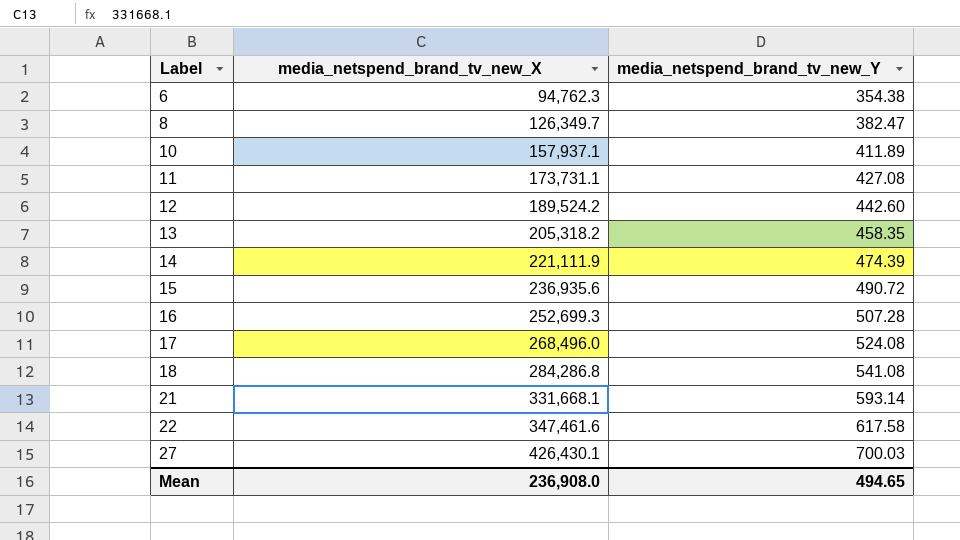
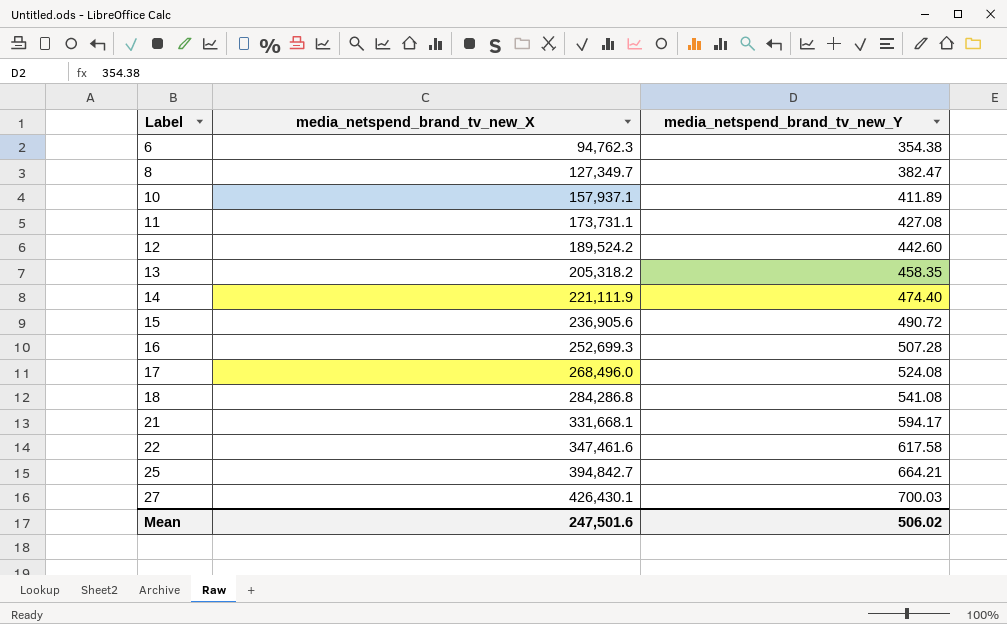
8 | media_netspend_brand_tv_new_X: 126,349.7 -> 127,349.7
14 | media_netspend_brand_tv_new_Y: 474.39 -> 474.40
15 | media_netspend_brand_tv_new_X: 236,935.6 -> 236,905.6
21 | media_netspend_brand_tv_new_Y: 593.14 -> 594.17
row 25: none -> 394,842.7 | 664.21
Mean | media_netspend_brand_tv_new_X: 236,908.0 -> 247,501.6
Mean | media_netspend_brand_tv_new_Y: 494.65 -> 506.02

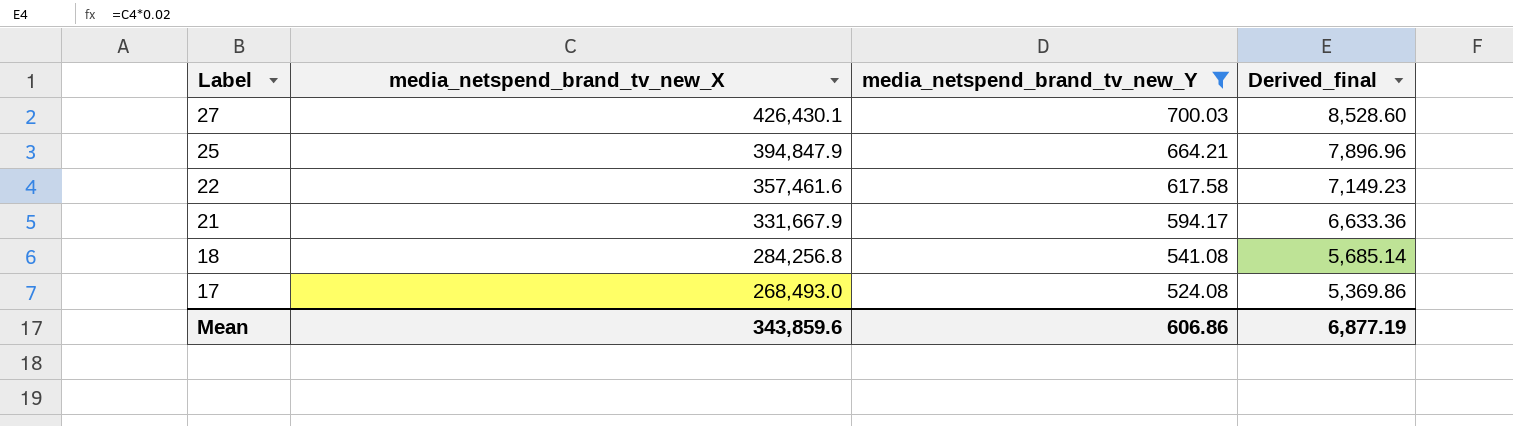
filter: none -> media_netspend_brand_tv_new_Y >= 524.08
row order: Label ascending -> Label descending
column Derived_final | formula: none -> [media_netspend_brand_tv_new_X] * 0.02
25 | media_netspend_brand_tv_new_X: 394,842.7 -> 394,847.9
22 | media_netspend_brand_tv_new_X: 347,461.6 -> 357,461.6
21 | media_netspend_brand_tv_new_X: 331,668.1 -> 331,667.9
18 | media_netspend_brand_tv_new_X: 284,286.8 -> 284,256.8
17 | media_netspend_brand_tv_new_X: 268,496.0 -> 268,493.0
Mean | media_netspend_brand_tv_new_X: 247,501.6 -> 343,859.6
Mean | media_netspend_brand_tv_new_Y: 506.02 -> 606.86

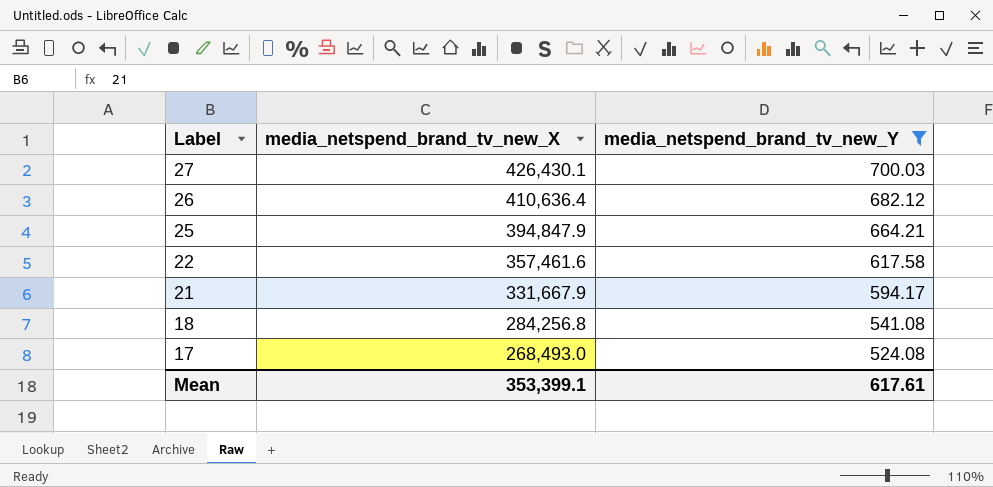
column Derived_final | formula: [media_netspend_brand_tv_new_X] * 0.02 -> none
row 26: none -> 410,636.4 | 682.12
Mean | media_netspend_brand_tv_new_X: 343,859.6 -> 353,399.1
Mean | media_netspend_brand_tv_new_Y: 606.86 -> 617.61

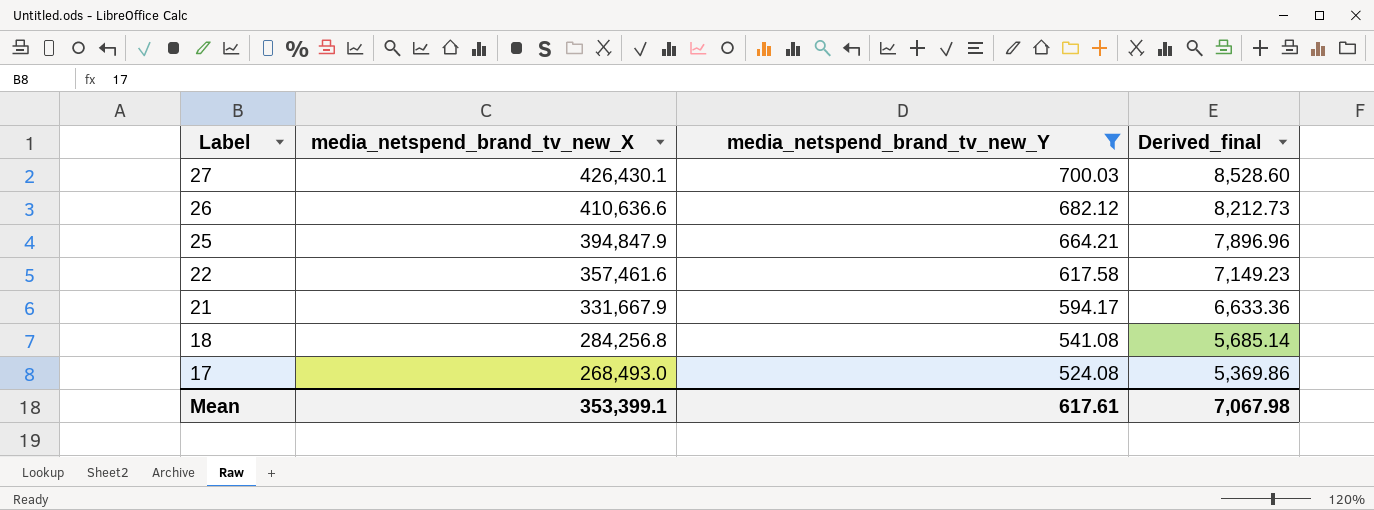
column Derived_final | formula: none -> [media_netspend_brand_tv_new_X] * 0.02
26 | media_netspend_brand_tv_new_X: 410,636.4 -> 410,636.6

